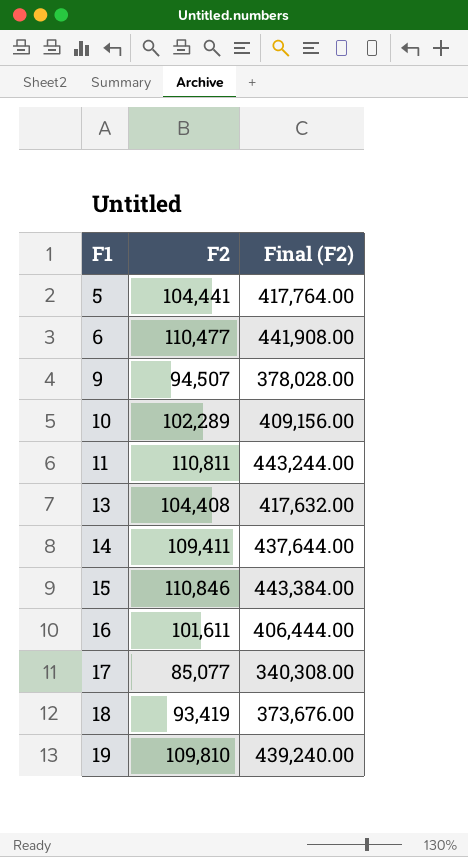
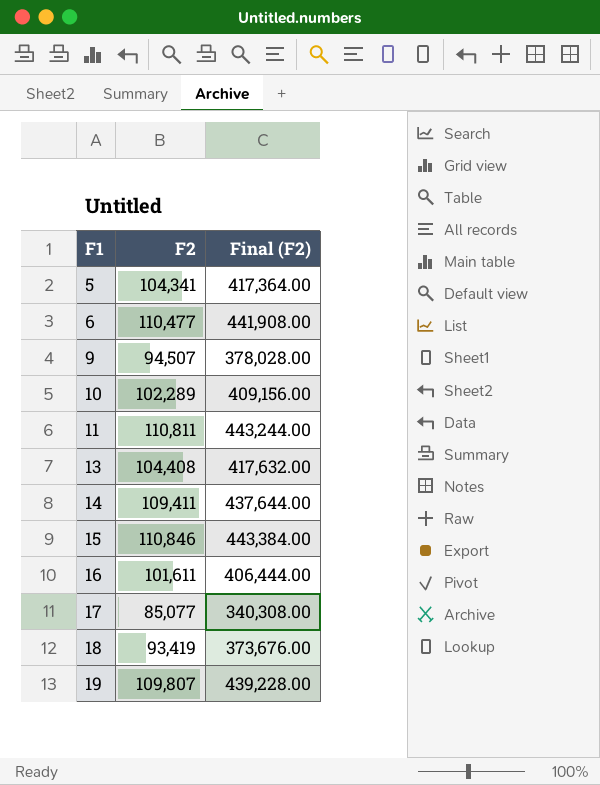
5 | F2: 104,441 -> 104,341
5 | Final (F2): 417,764.00 -> 417,364.00
19 | F2: 109,810 -> 109,807
19 | Final (F2): 439,240.00 -> 439,228.00

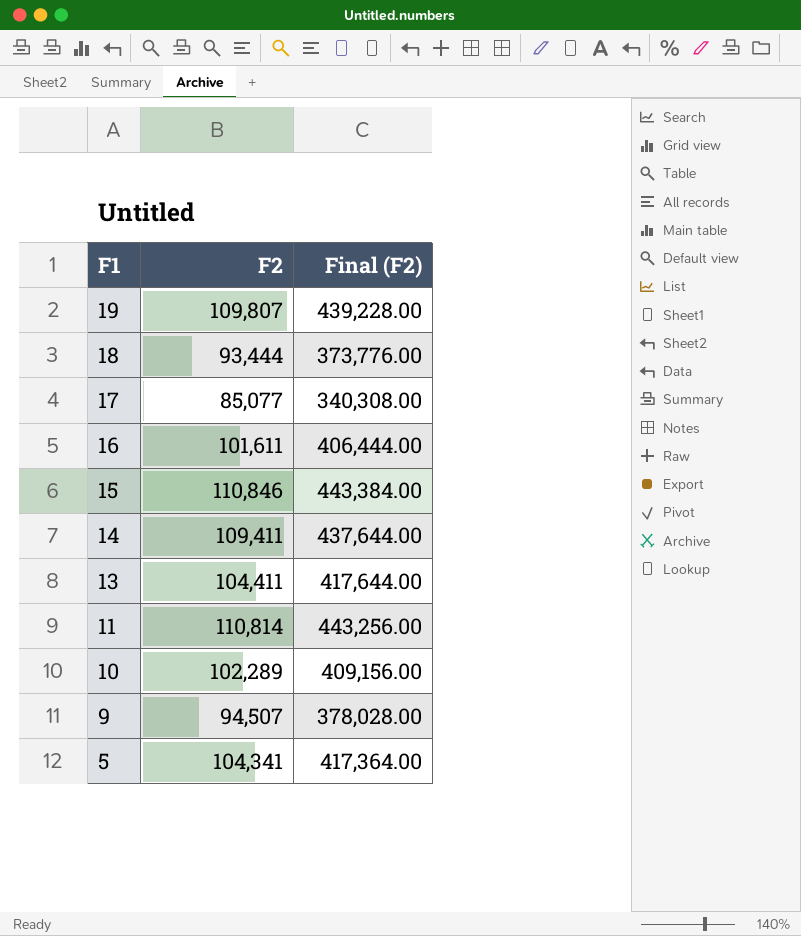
row order: F1 ascending -> F1 descending
row 6: 110,477 | 441,908.00 -> none
18 | F2: 93,419 -> 93,444
18 | Final (F2): 373,676.00 -> 373,776.00
13 | F2: 104,408 -> 104,411
13 | Final (F2): 417,632.00 -> 417,644.00
11 | F2: 110,811 -> 110,814
11 | Final (F2): 443,244.00 -> 443,256.00

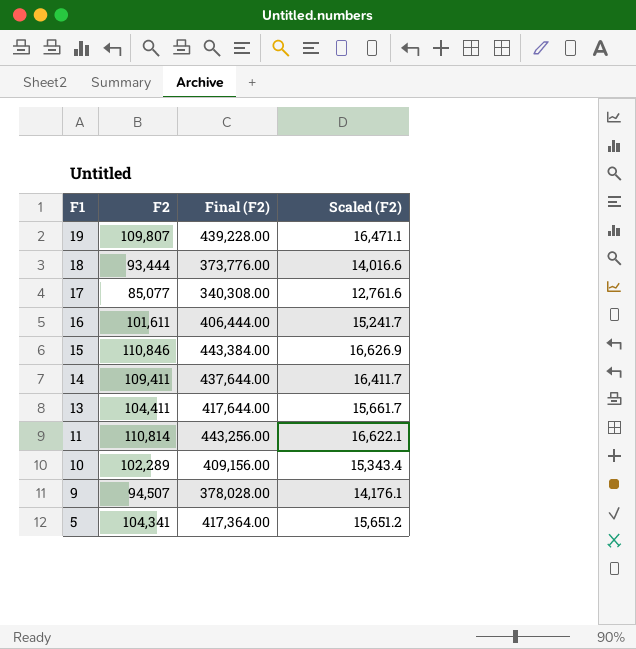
column Scaled (F2) | formula: none -> [F2] * 0.15

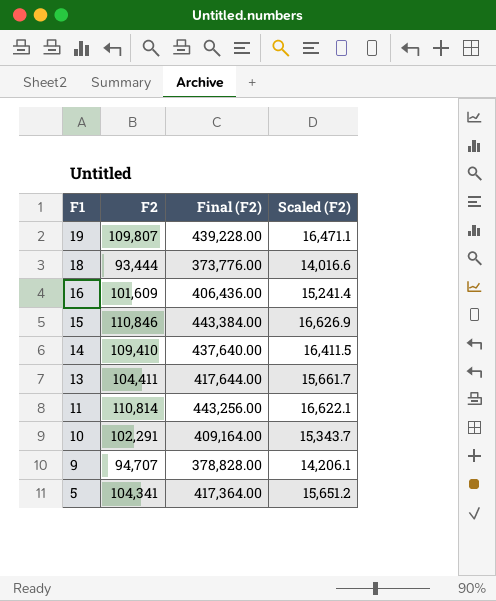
row 17: 85,077 | 340,308.00 | 12,761.6 -> none
16 | F2: 101,611 -> 101,609
16 | Final (F2): 406,444.00 -> 406,436.00
16 | Scaled (F2): 15,241.7 -> 15,241.4
14 | F2: 109,411 -> 109,410
14 | Final (F2): 437,644.00 -> 437,640.00
14 | Scaled (F2): 16,411.7 -> 16,411.5
10 | F2: 102,289 -> 102,291
10 | Final (F2): 409,156.00 -> 409,164.00
10 | Scaled (F2): 15,343.4 -> 15,343.7
9 | F2: 94,507 -> 94,707
9 | Final (F2): 378,028.00 -> 378,828.00
9 | Scaled (F2): 14,176.1 -> 14,206.1

